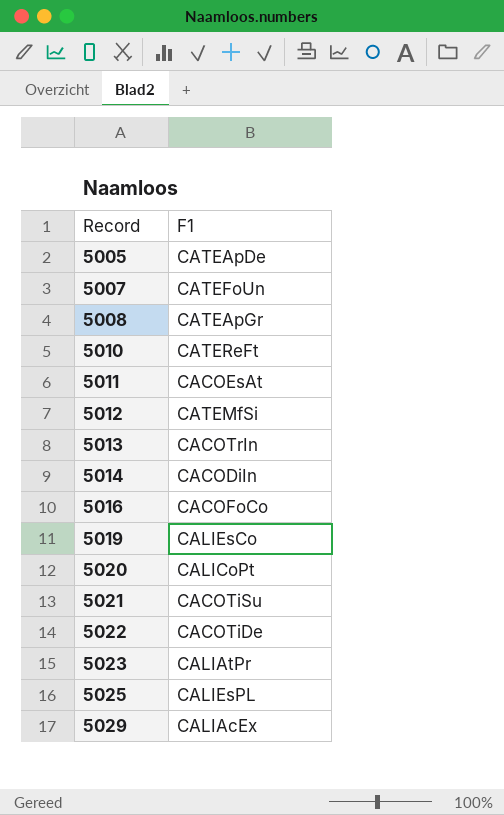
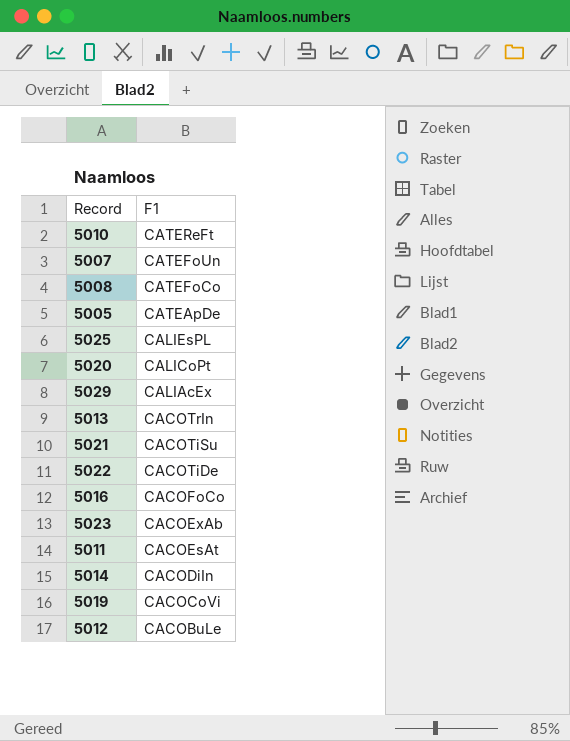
row order: Record ascending -> F1 descending
5008 | F1: CATEApGr -> CATEFoCo
5023 | F1: CALIAtPr -> CACOExAb
5019 | F1: CALIEsCo -> CACOCoVi
5012 | F1: CATEMfSi -> CACOBuLe

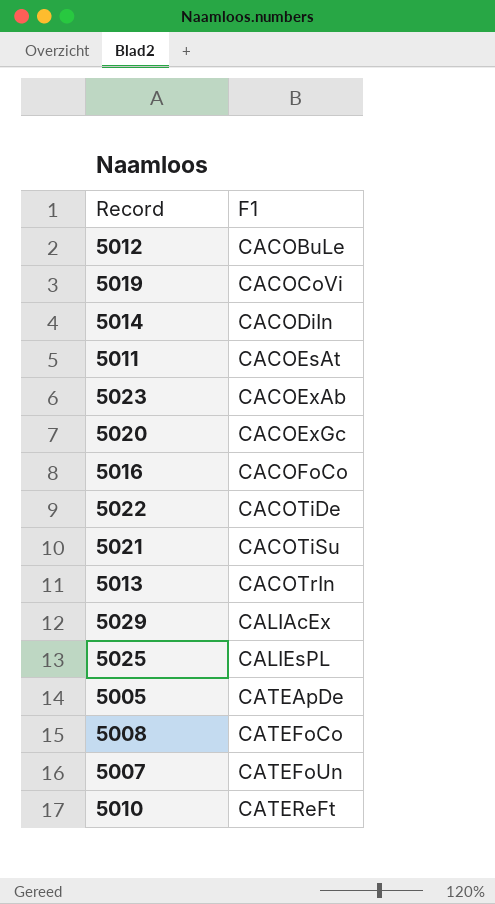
row order: F1 descending -> F1 ascending
5020 | F1: CALICoPt -> CACOExGc

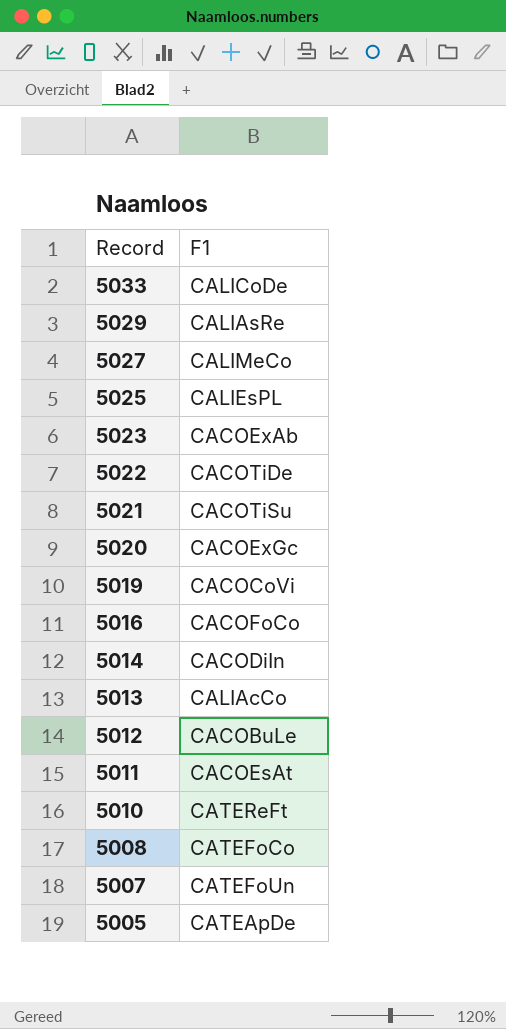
row order: F1 ascending -> Record descending
row 5033: none -> CALICoDe
5029 | F1: CALIAcEx -> CALIAsRe
row 5027: none -> CALIMeCo
5013 | F1: CACOTrIn -> CALIAcCo

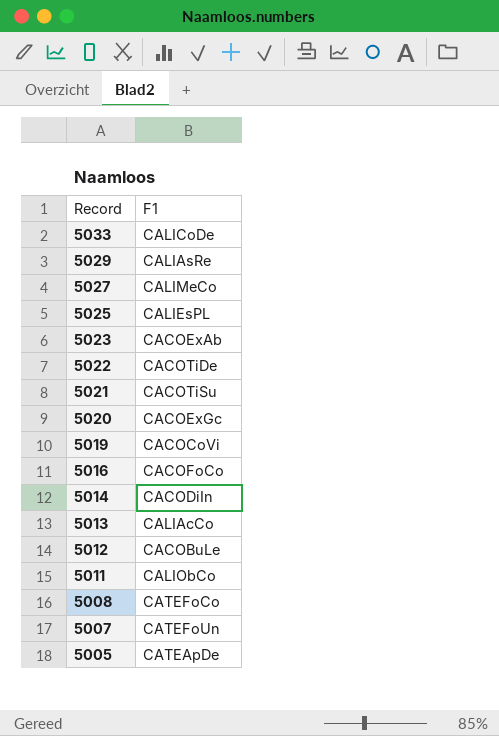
row 5010: CATEReFt -> none
5011 | F1: CACOEsAt -> CALIObCo

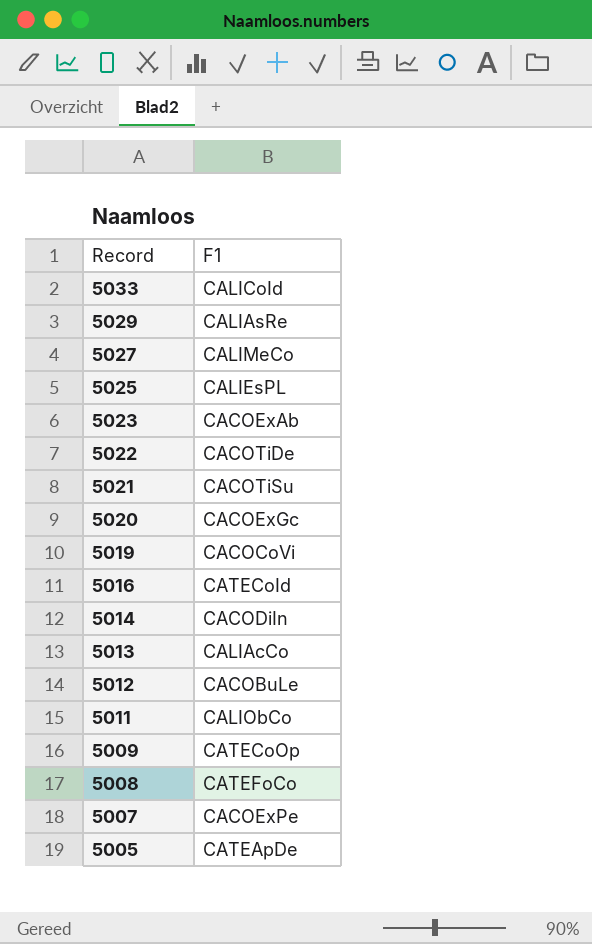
5033 | F1: CALICoDe -> CALICoId
5016 | F1: CACOFoCo -> CATECoId
row 5009: none -> CATECoOp
5007 | F1: CATEFoUn -> CACOExPe

